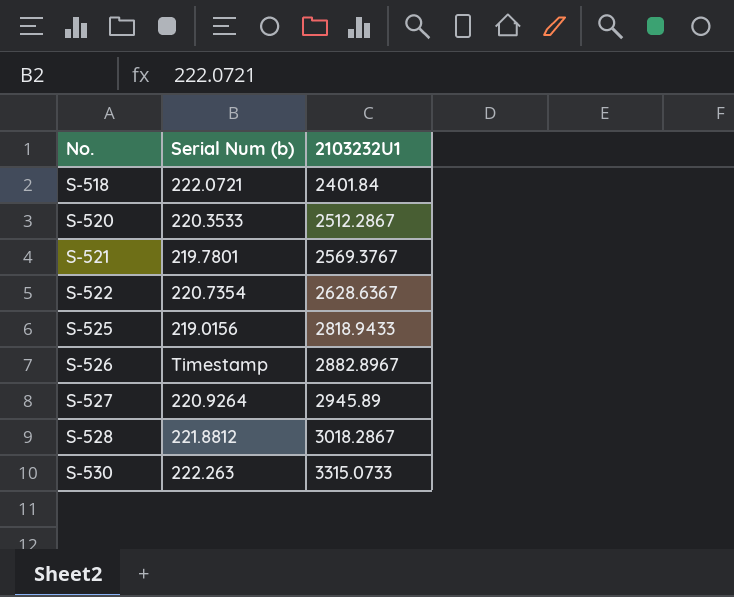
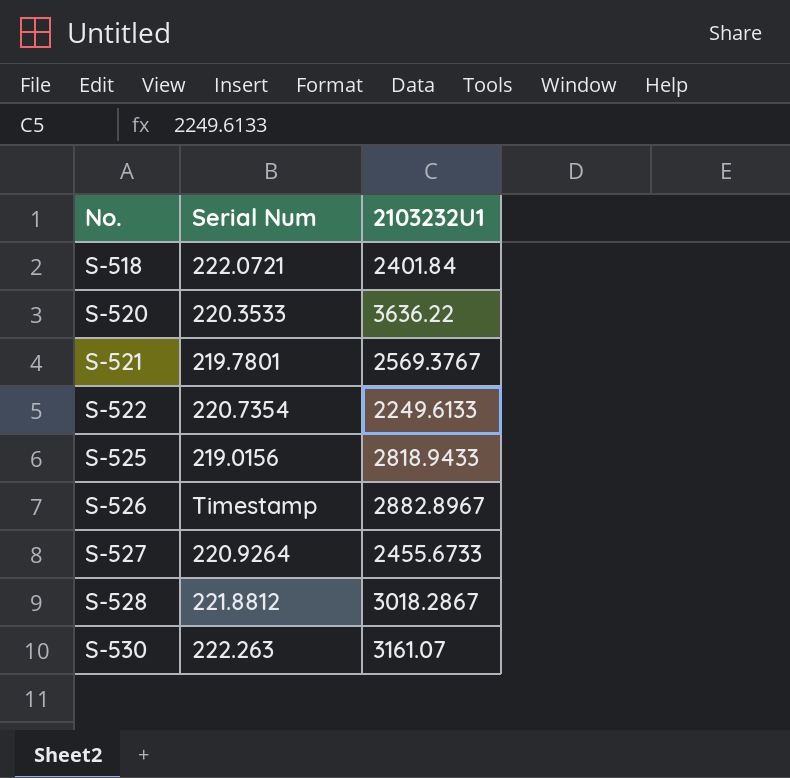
column name: Serial Num (b) -> Serial Num
S-520 | 2103232U1: 2512.2867 -> 3636.22
S-522 | 2103232U1: 2628.6367 -> 2249.6133
S-527 | 2103232U1: 2945.89 -> 2455.6733
S-530 | 2103232U1: 3315.0733 -> 3161.07

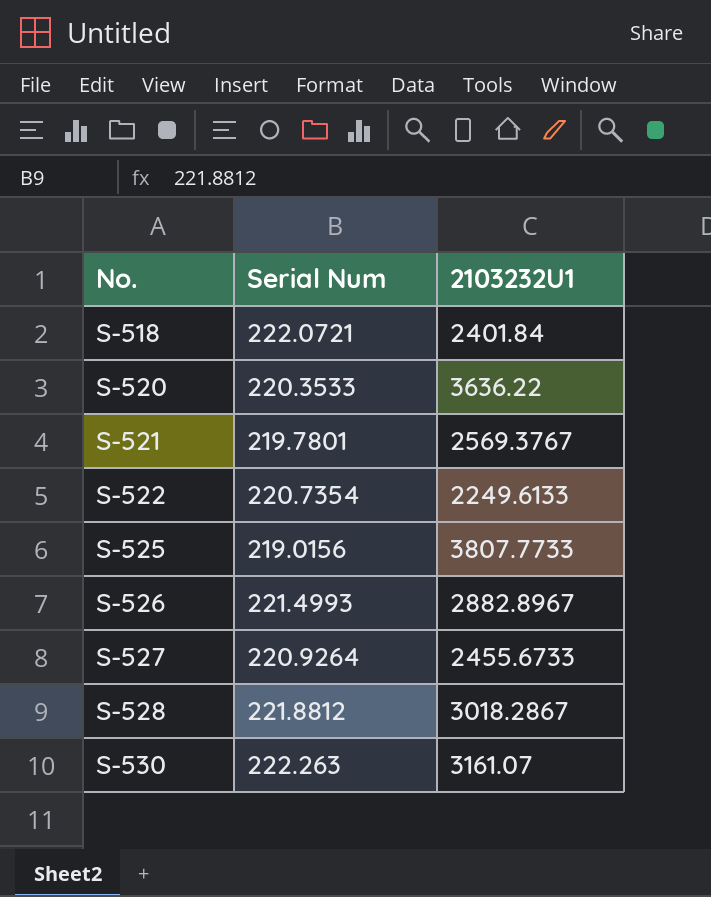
S-525 | 2103232U1: 2818.9433 -> 3807.7733
S-526 | Serial Num: Timestamp -> 221.4993

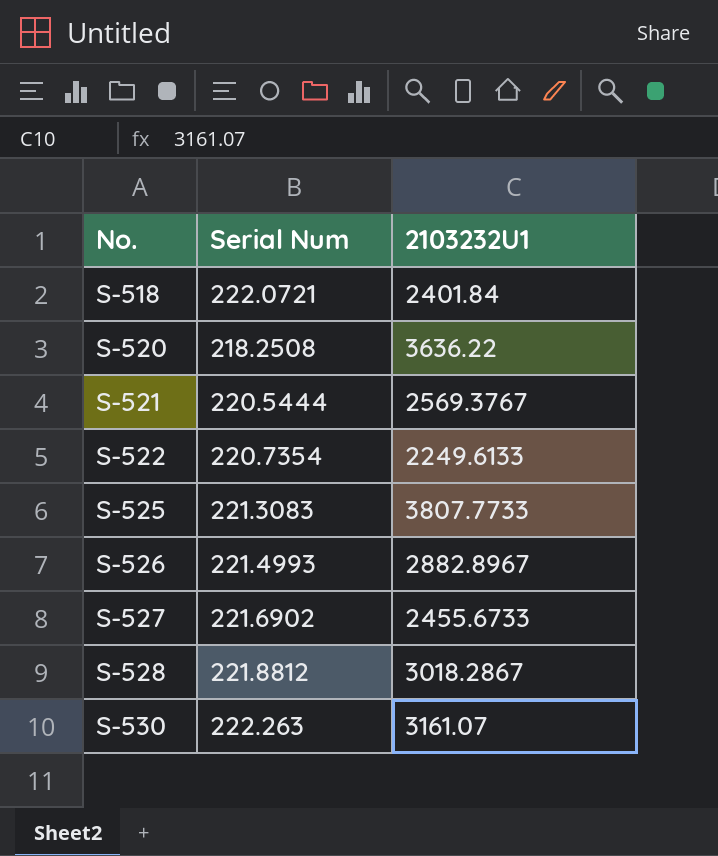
S-520 | Serial Num: 220.3533 -> 218.2508
S-521 | Serial Num: 219.7801 -> 220.5444
S-525 | Serial Num: 219.0156 -> 221.3083
S-527 | Serial Num: 220.9264 -> 221.6902

